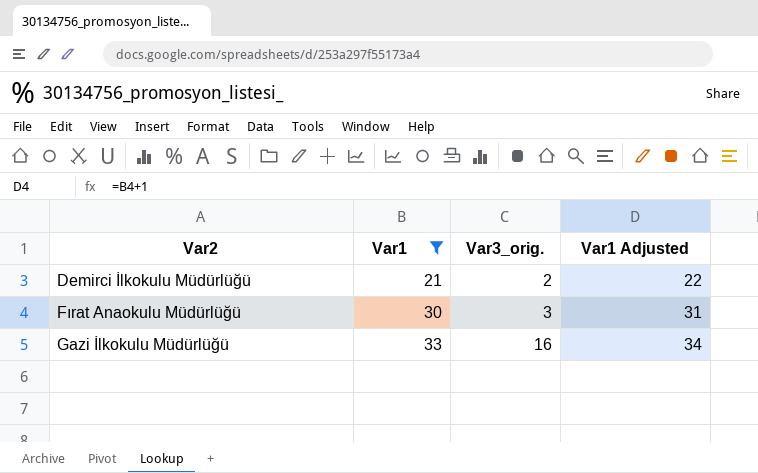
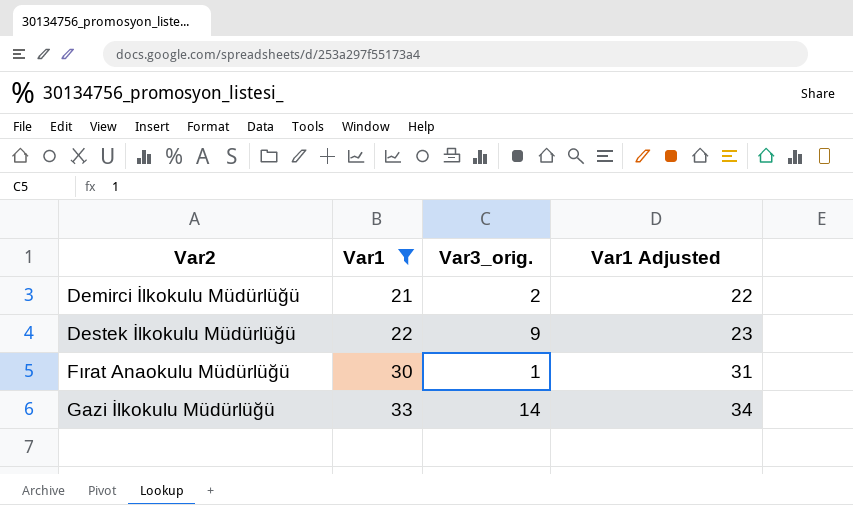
row Destek İlkokulu Müdürlüğü: none -> 22 | 9 | 23
Fırat Anaokulu Müdürlüğü | Var3_orig.: 3 -> 1
Gazi İlkokulu Müdürlüğü | Var3_orig.: 16 -> 14

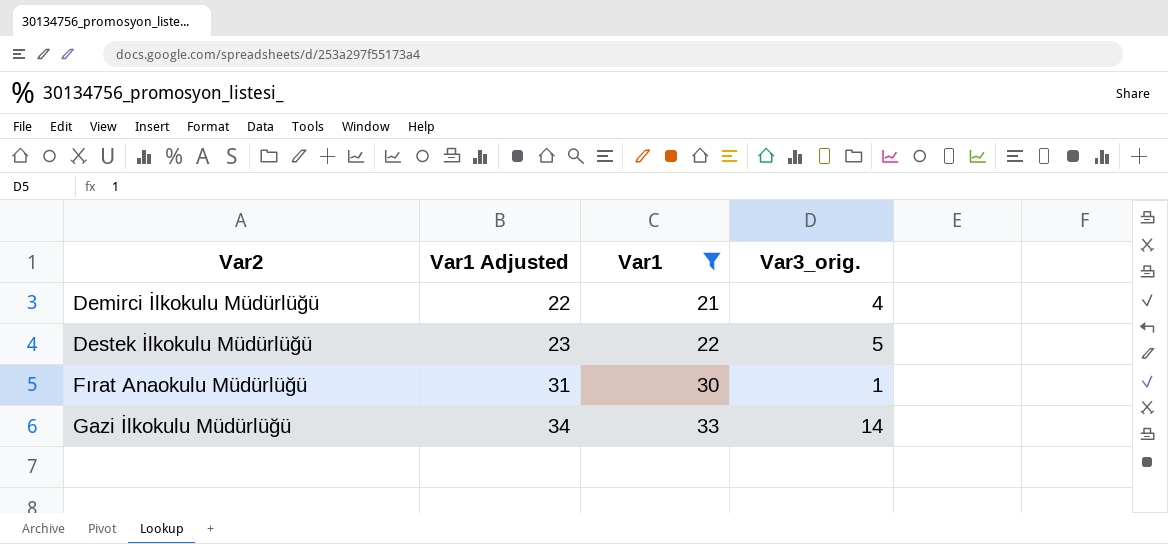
column Var1 Adjusted | position: 4 -> 2
Demirci İlkokulu Müdürlüğü | Var3_orig.: 2 -> 4
Destek İlkokulu Müdürlüğü | Var3_orig.: 9 -> 5

